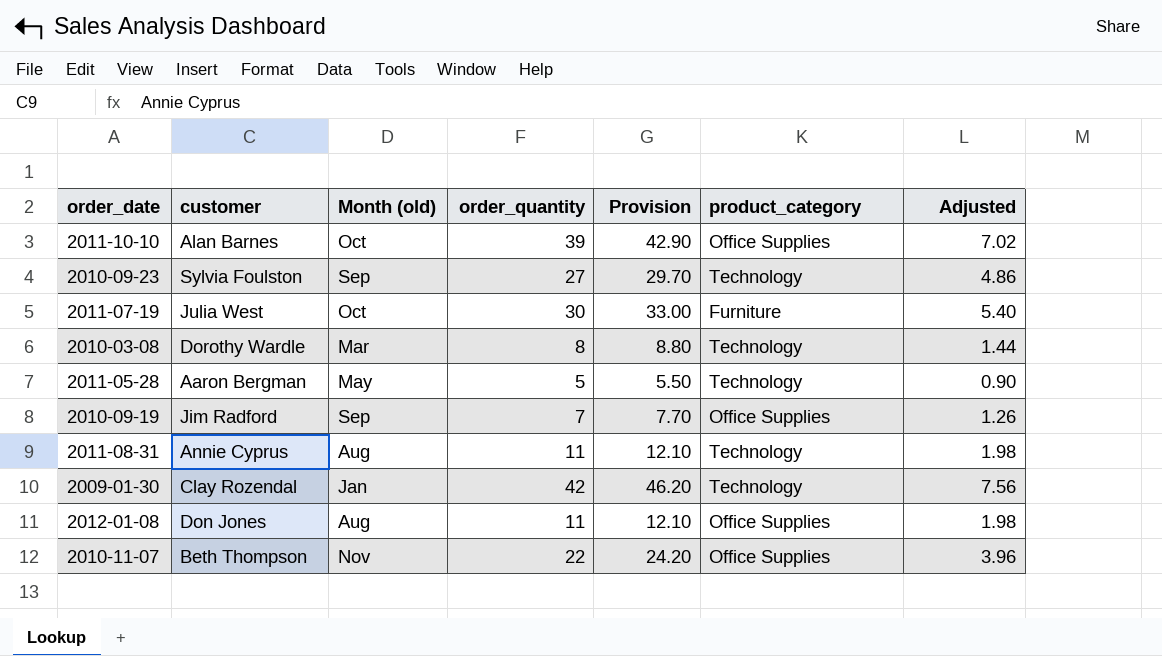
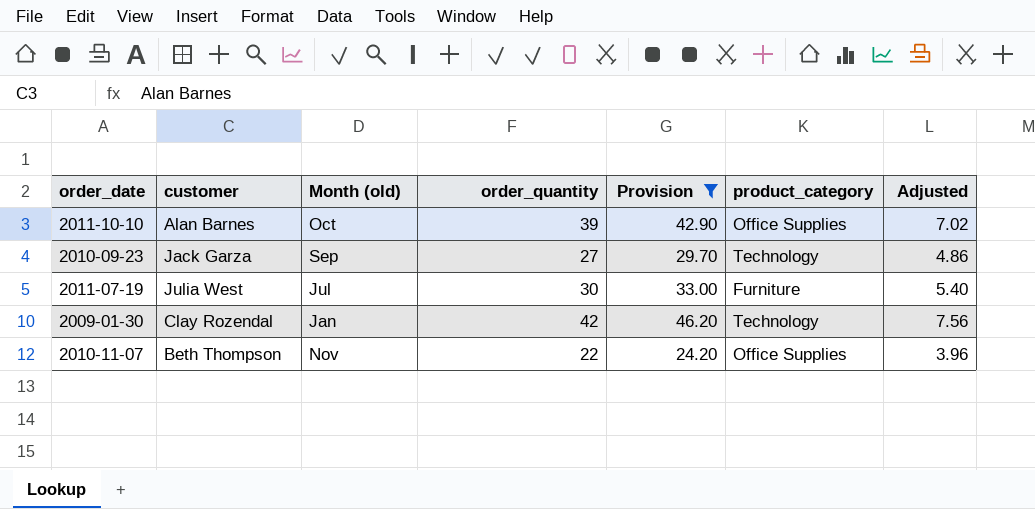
filter: none -> Provision >= 24.20
2010-09-23 | customer: Sylvia Foulston -> Jack Garza
2011-07-19 | Month (old): Oct -> Jul

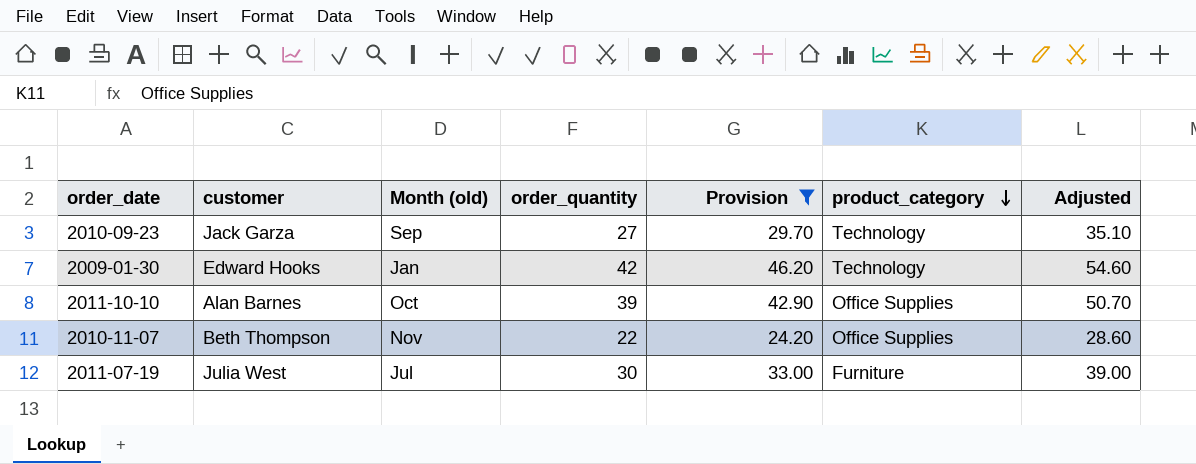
row order: none -> product_category descending
column Adjusted | formula: [order_quantity] * 0.18 -> [order_quantity] * 1.3
2009-01-30 | customer: Clay Rozendal -> Edward Hooks

